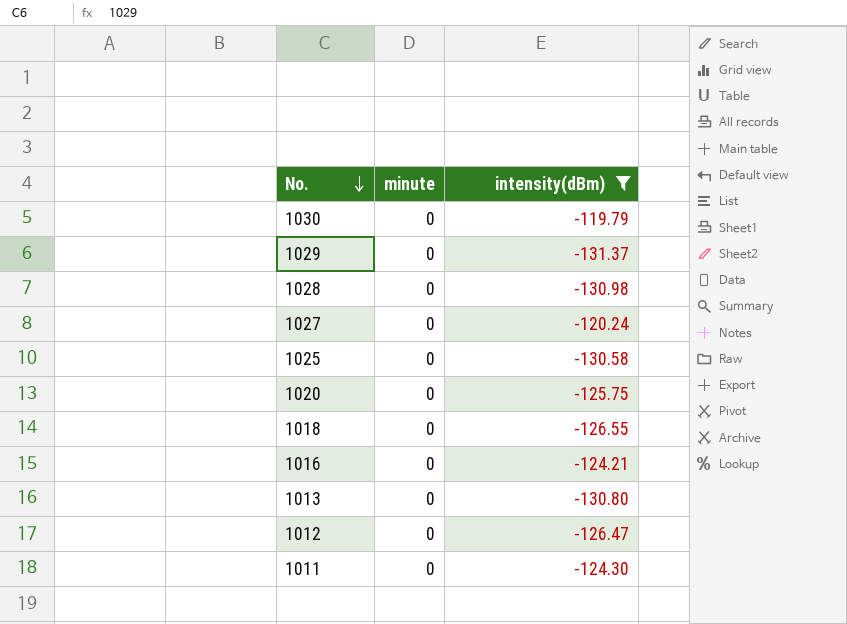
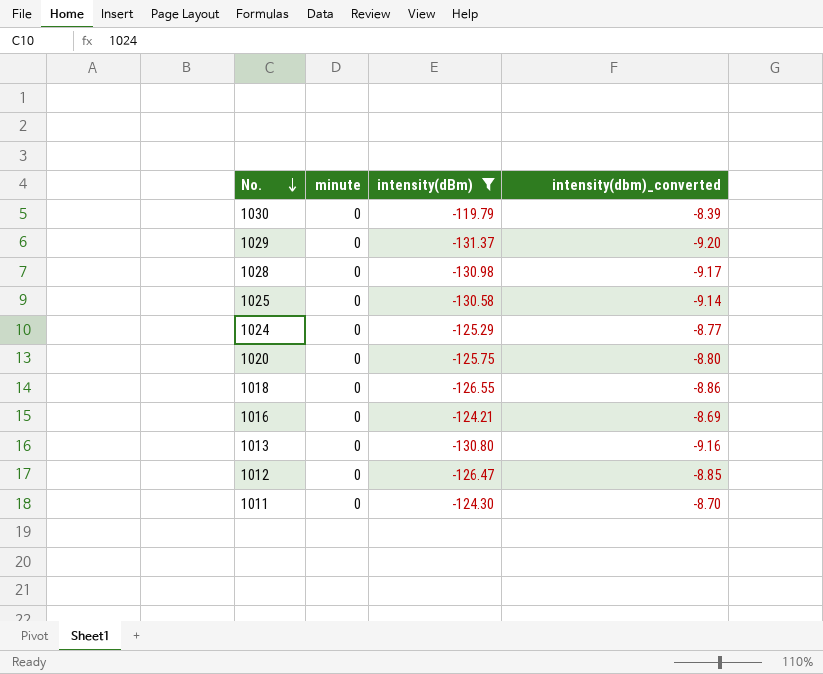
column intensity(dbm)_converted | formula: none -> [intensity(dBm)] * 0.07
row 1027: 0 | -120.24 -> none
row 1024: none -> 0 | -125.29 | -8.77

